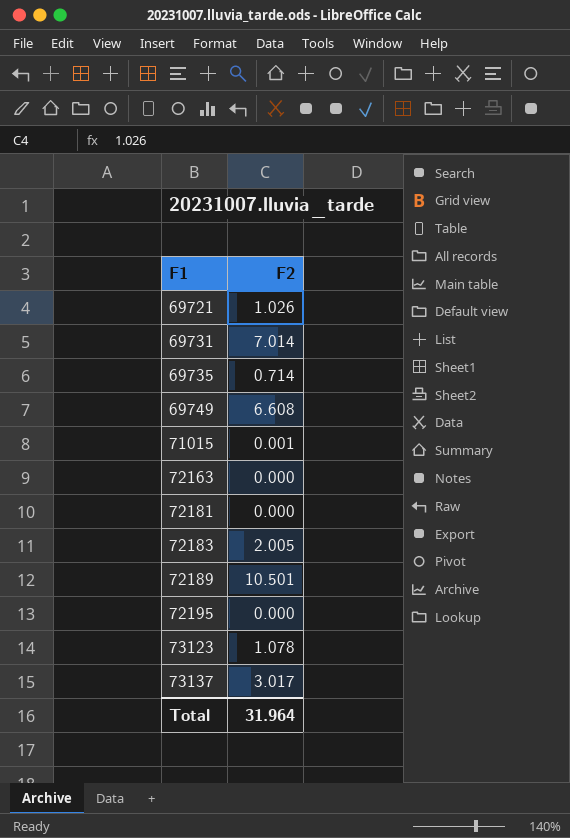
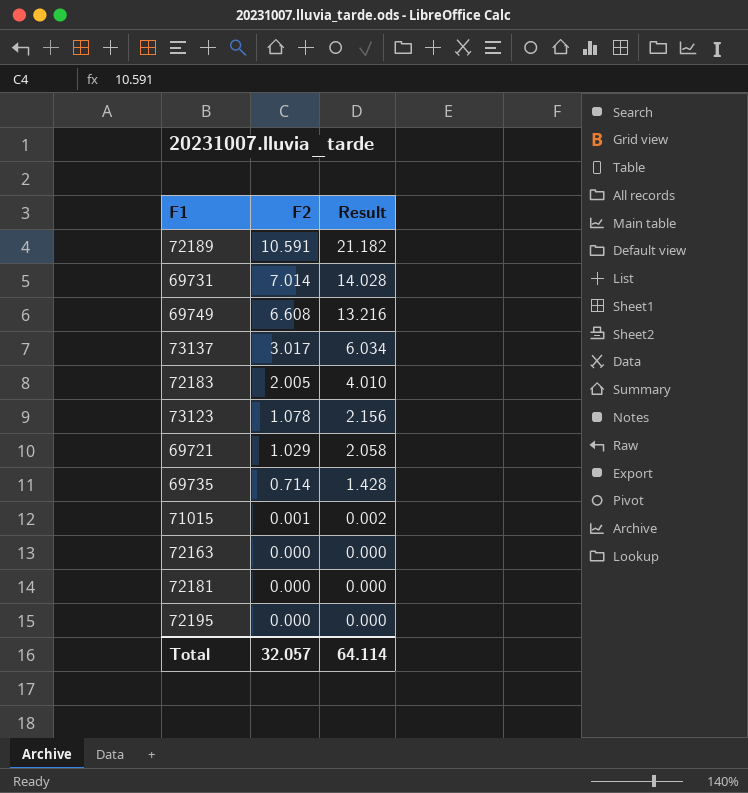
row order: F1 ascending -> F2 descending
column Result | formula: none -> [F2] * 2
72189 | F2: 10.501 -> 10.591
69721 | F2: 1.026 -> 1.029
Total | F2: 31.964 -> 32.057

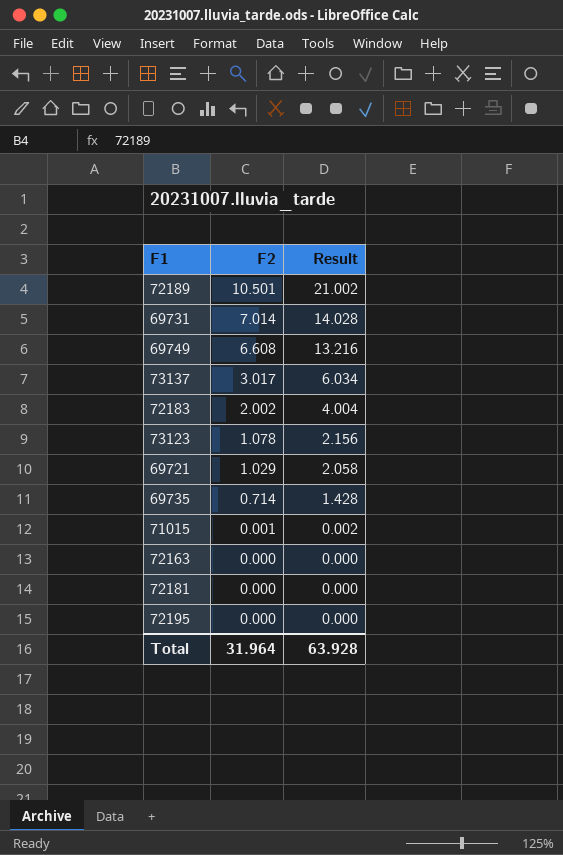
72189 | F2: 10.591 -> 10.501
72189 | Result: 21.182 -> 21.002
72183 | F2: 2.005 -> 2.002
72183 | Result: 4.010 -> 4.004
Total | F2: 32.057 -> 31.964
Total | Result: 64.114 -> 63.928

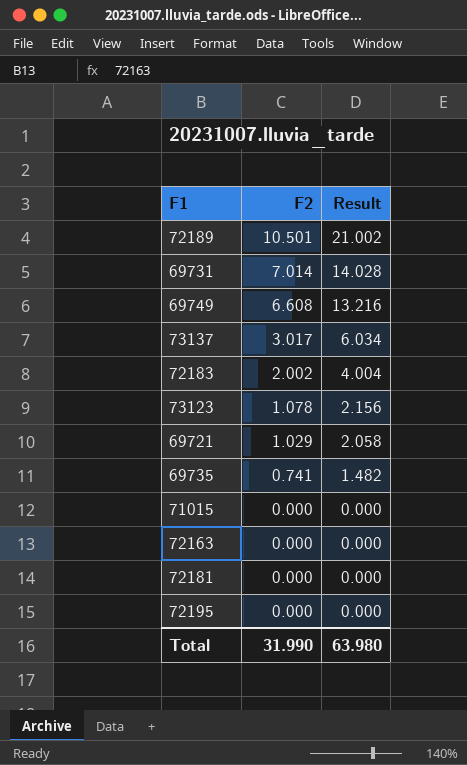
69735 | F2: 0.714 -> 0.741
69735 | Result: 1.428 -> 1.482
71015 | F2: 0.001 -> 0.000
71015 | Result: 0.002 -> 0.000
Total | F2: 31.964 -> 31.990
Total | Result: 63.928 -> 63.980

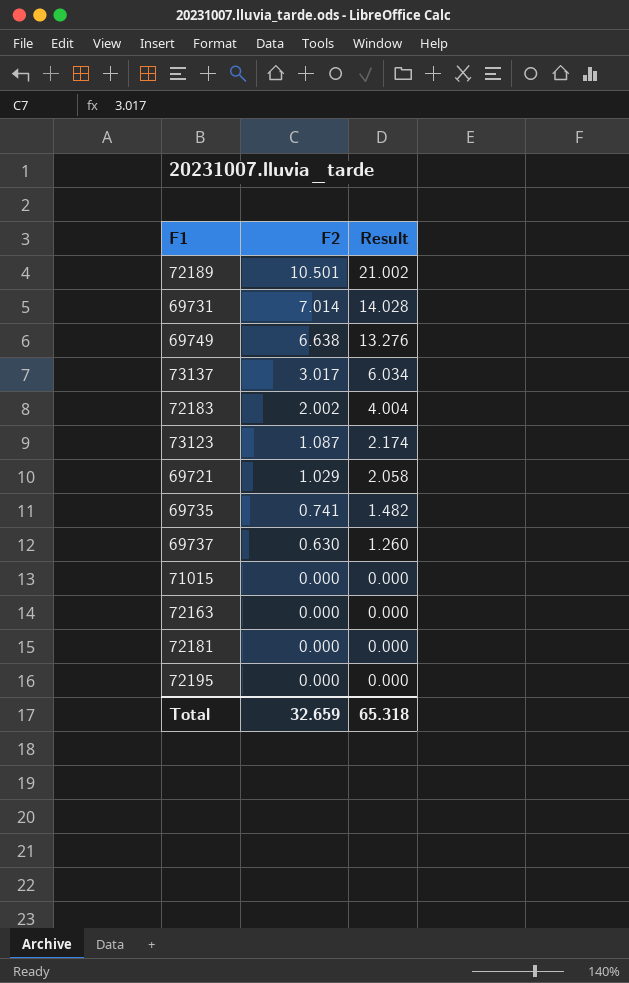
69749 | F2: 6.608 -> 6.638
69749 | Result: 13.216 -> 13.276
73123 | F2: 1.078 -> 1.087
73123 | Result: 2.156 -> 2.174
row 69737: none -> 0.630 | 1.260
Total | F2: 31.990 -> 32.659
Total | Result: 63.980 -> 65.318

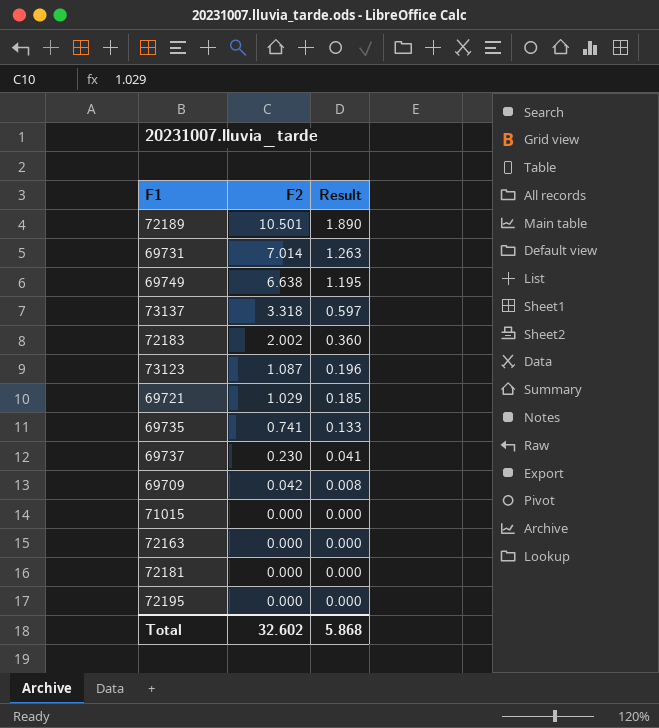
column Result | formula: [F2] * 2 -> [F2] * 0.18
73137 | F2: 3.017 -> 3.318
69737 | F2: 0.630 -> 0.230
row 69709: none -> 0.042 | 0.008
Total | F2: 32.659 -> 32.602
Total | Result: 65.318 -> 5.868

